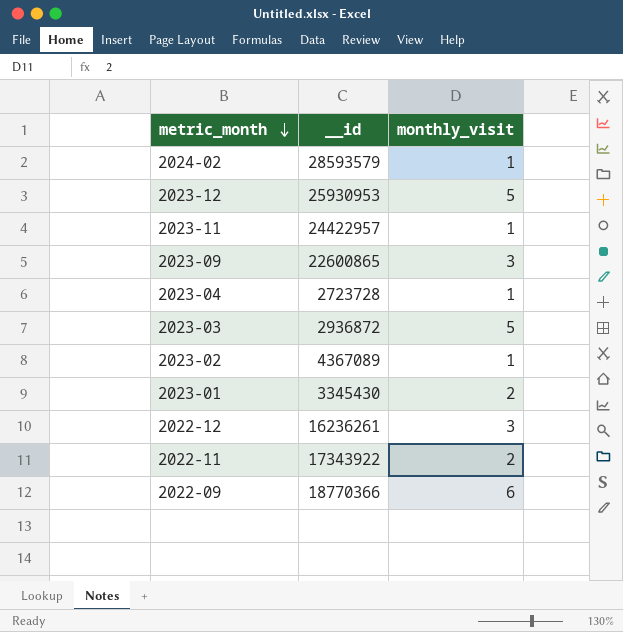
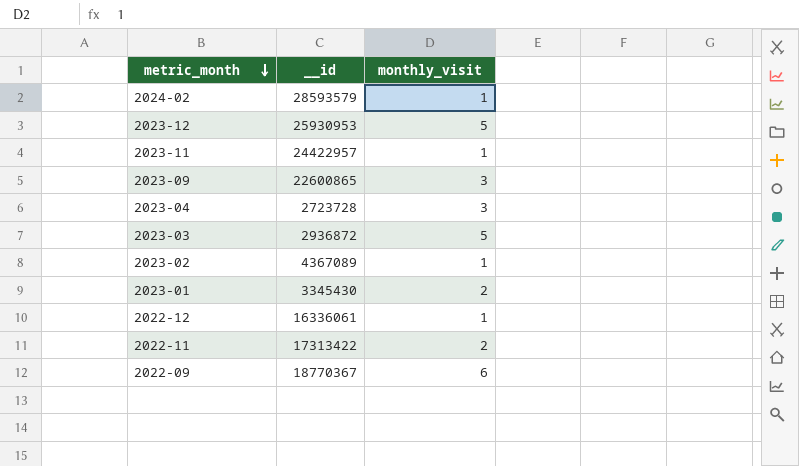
2023-04 | monthly_visit: 1 -> 3
2022-12 | __id: 16236261 -> 16336061
2022-12 | monthly_visit: 3 -> 1
2022-11 | __id: 17343922 -> 17313422
2022-09 | __id: 18770366 -> 18770367

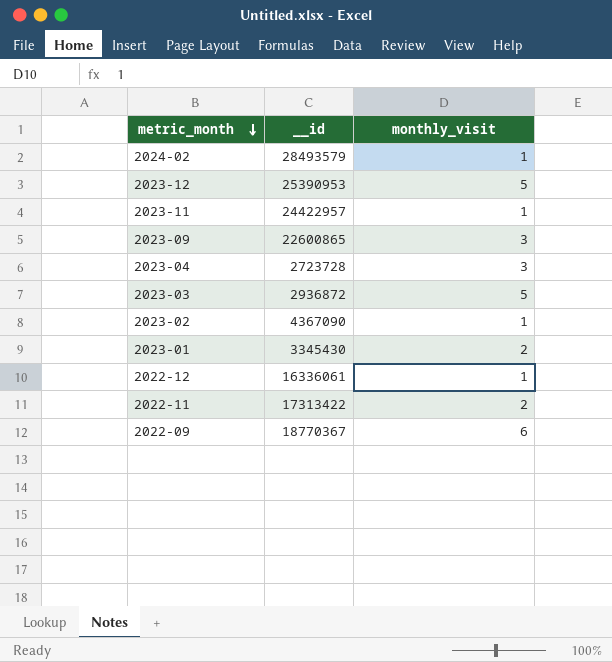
2024-02 | __id: 28593579 -> 28493579
2023-12 | __id: 25930953 -> 25390953
2023-02 | __id: 4367089 -> 4367090

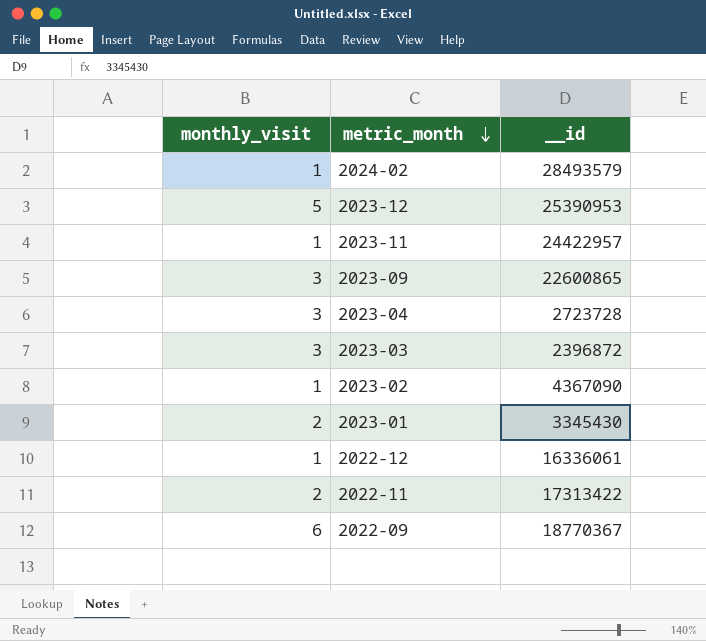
column monthly_visit | position: 3 -> 1
2023-03 | monthly_visit: 5 -> 3
2023-03 | __id: 2936872 -> 2396872

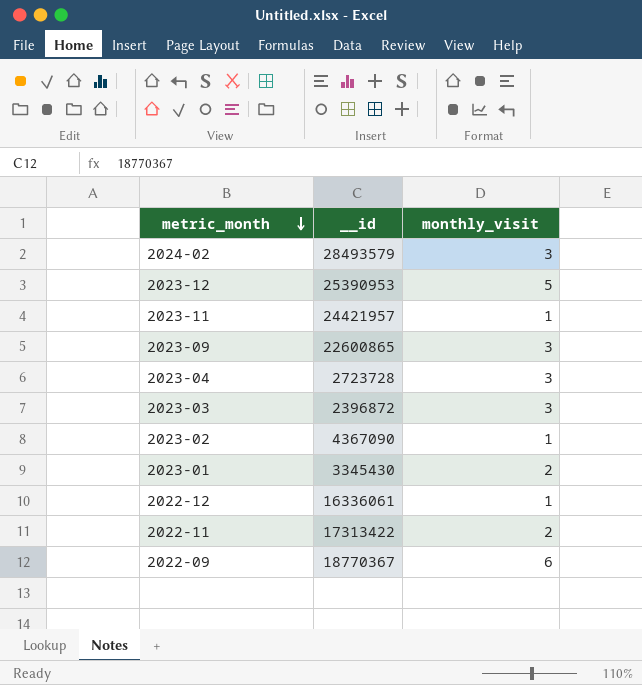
column monthly_visit | position: 1 -> 3
2024-02 | monthly_visit: 1 -> 3
2023-11 | __id: 24422957 -> 24421957

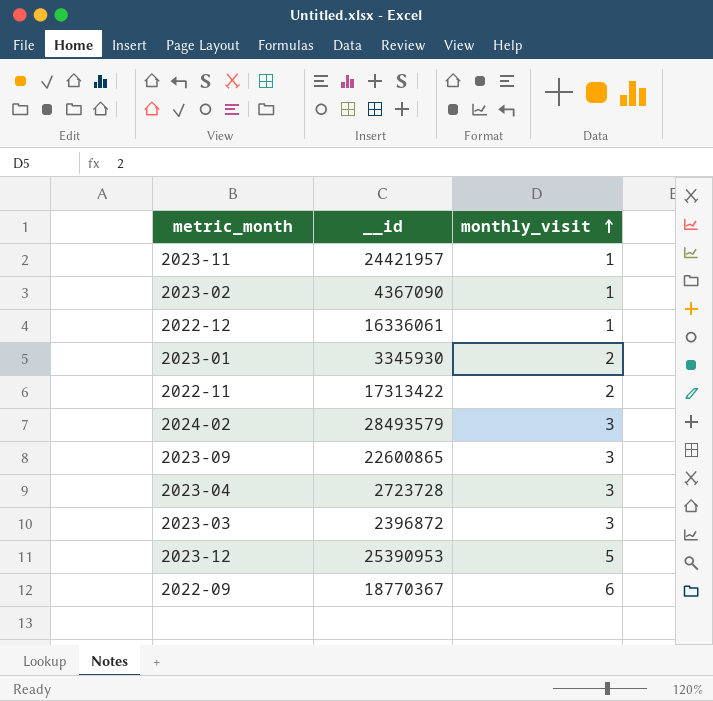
row order: metric_month descending -> monthly_visit ascending
2023-01 | __id: 3345430 -> 3345930

